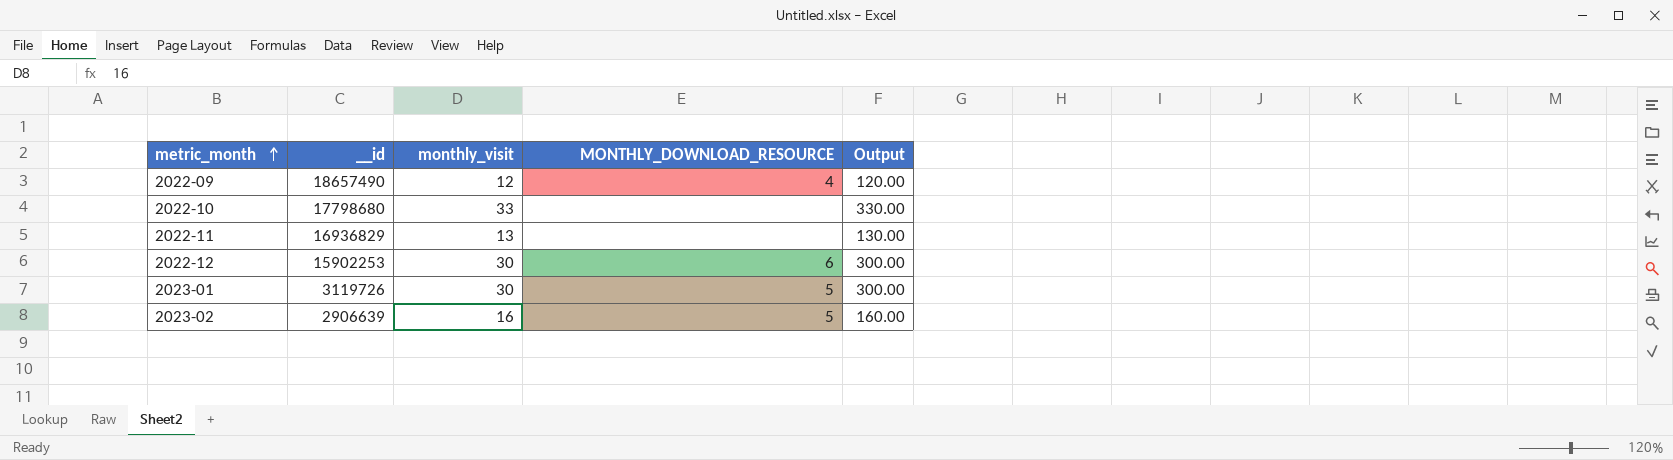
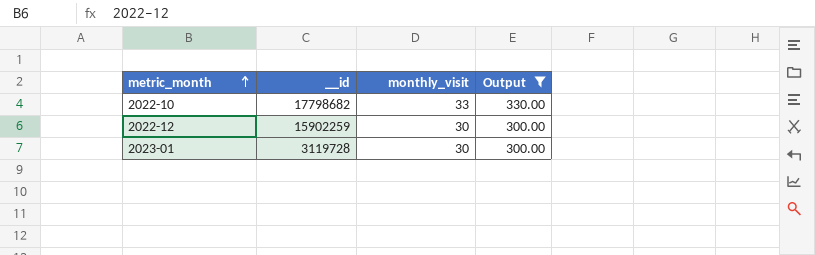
filter: none -> Output >= 300.00
column MONTHLY_DOWNLOAD_RESOURCE | position: 4 -> none
2022-10 | __id: 17798680 -> 17798682
2022-12 | __id: 15902253 -> 15902259
2023-01 | __id: 3119726 -> 3119728

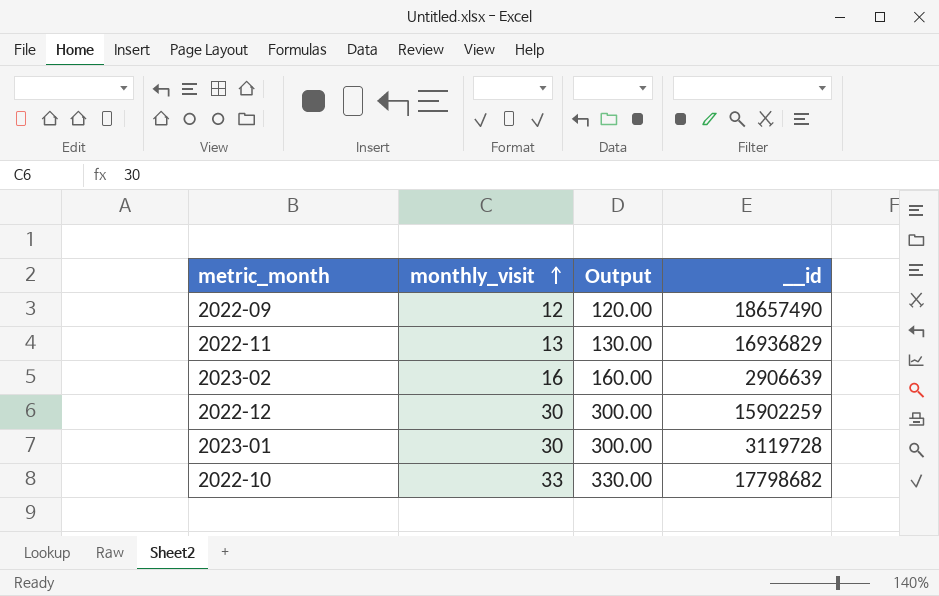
filter: Output >= 300.00 -> none
row order: metric_month ascending -> monthly_visit ascending
column __id | position: 2 -> 4

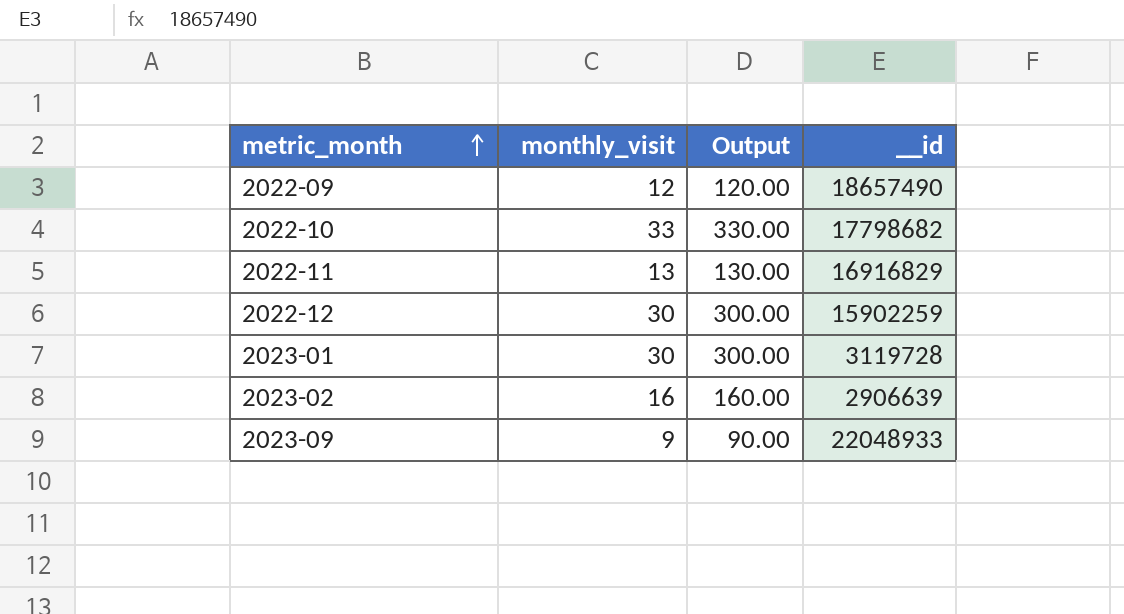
row order: monthly_visit ascending -> metric_month ascending
2022-11 | __id: 16936829 -> 16916829
row 2023-09: none -> 9 | 90.00 | 22048933

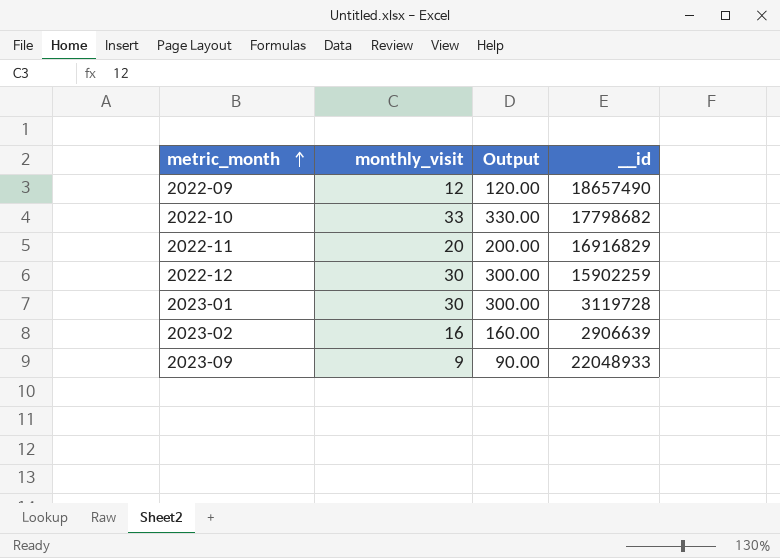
2022-11 | monthly_visit: 13 -> 20
2022-11 | Output: 130.00 -> 200.00

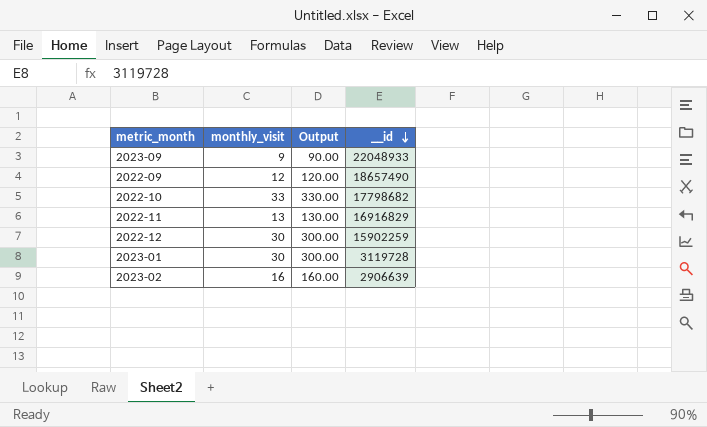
row order: metric_month ascending -> __id descending
2022-11 | monthly_visit: 20 -> 13
2022-11 | Output: 200.00 -> 130.00

